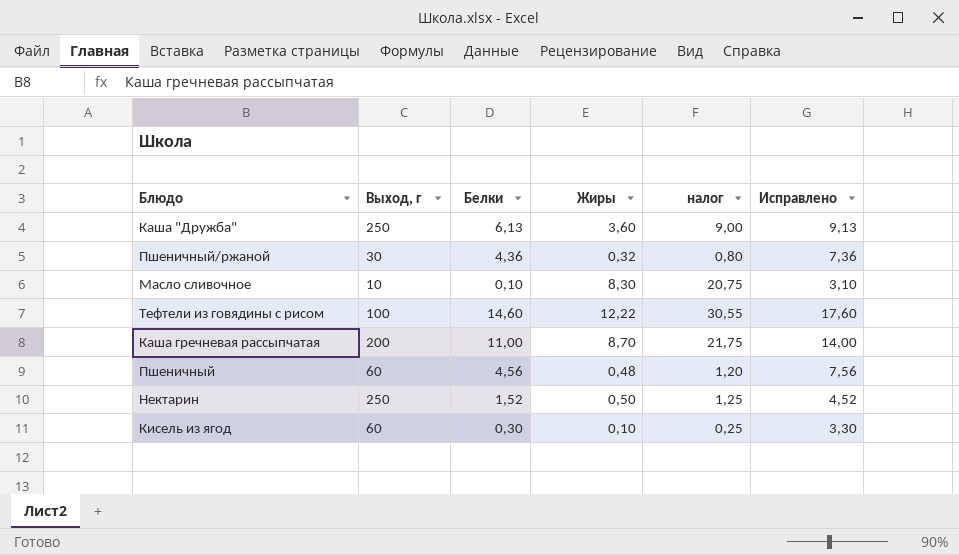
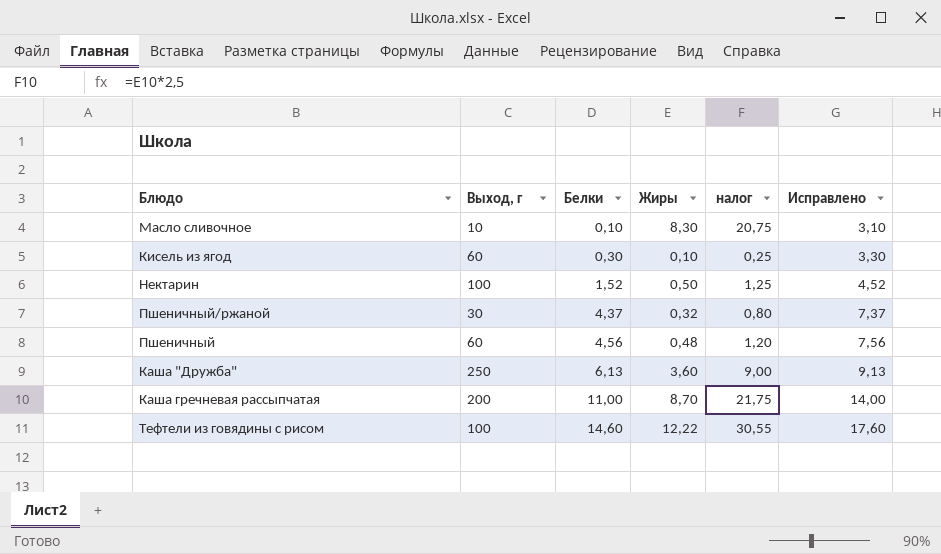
row order: none -> Белки ascending
Нектарин | Выход, г: 250 -> 100
Пшеничный/ржаной | Белки: 4,36 -> 4,37
Пшеничный/ржаной | Исправлено: 7,36 -> 7,37

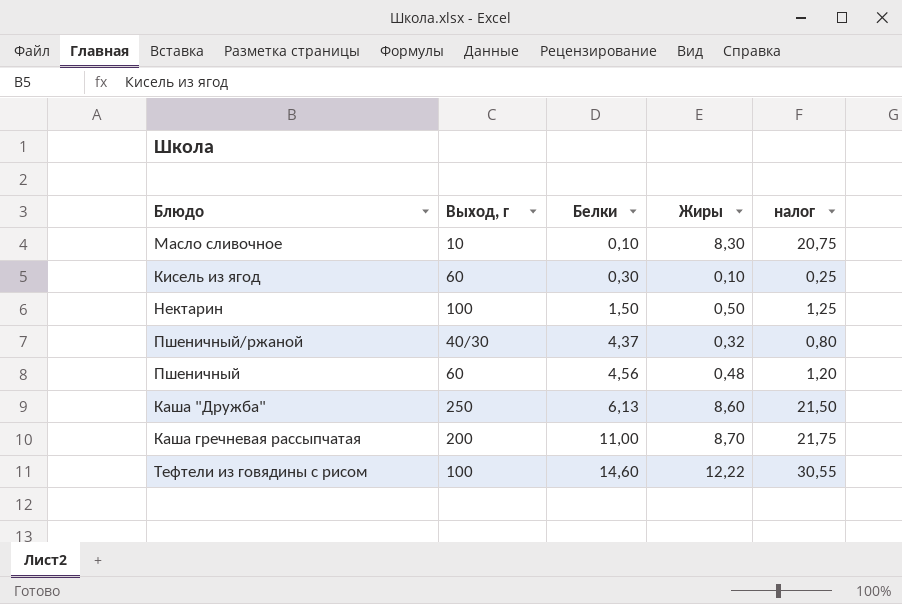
column Исправлено | formula: [Белки] + 3 -> none
Нектарин | Белки: 1,52 -> 1,50
Пшеничный/ржаной | Выход, г: 30 -> 40/30
Каша "Дружба" | Жиры: 3,60 -> 8,60
Каша "Дружба" | налог: 9,00 -> 21,50

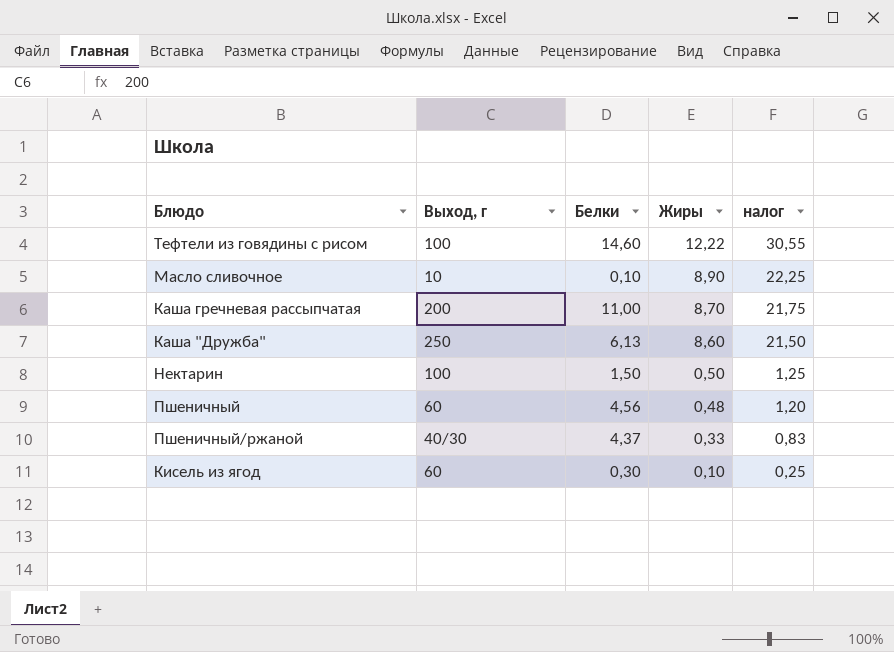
row order: Белки ascending -> Жиры descending
Масло сливочное | Жиры: 8,30 -> 8,90
Масло сливочное | налог: 20,75 -> 22,25
Пшеничный/ржаной | Жиры: 0,32 -> 0,33
Пшеничный/ржаной | налог: 0,80 -> 0,83

